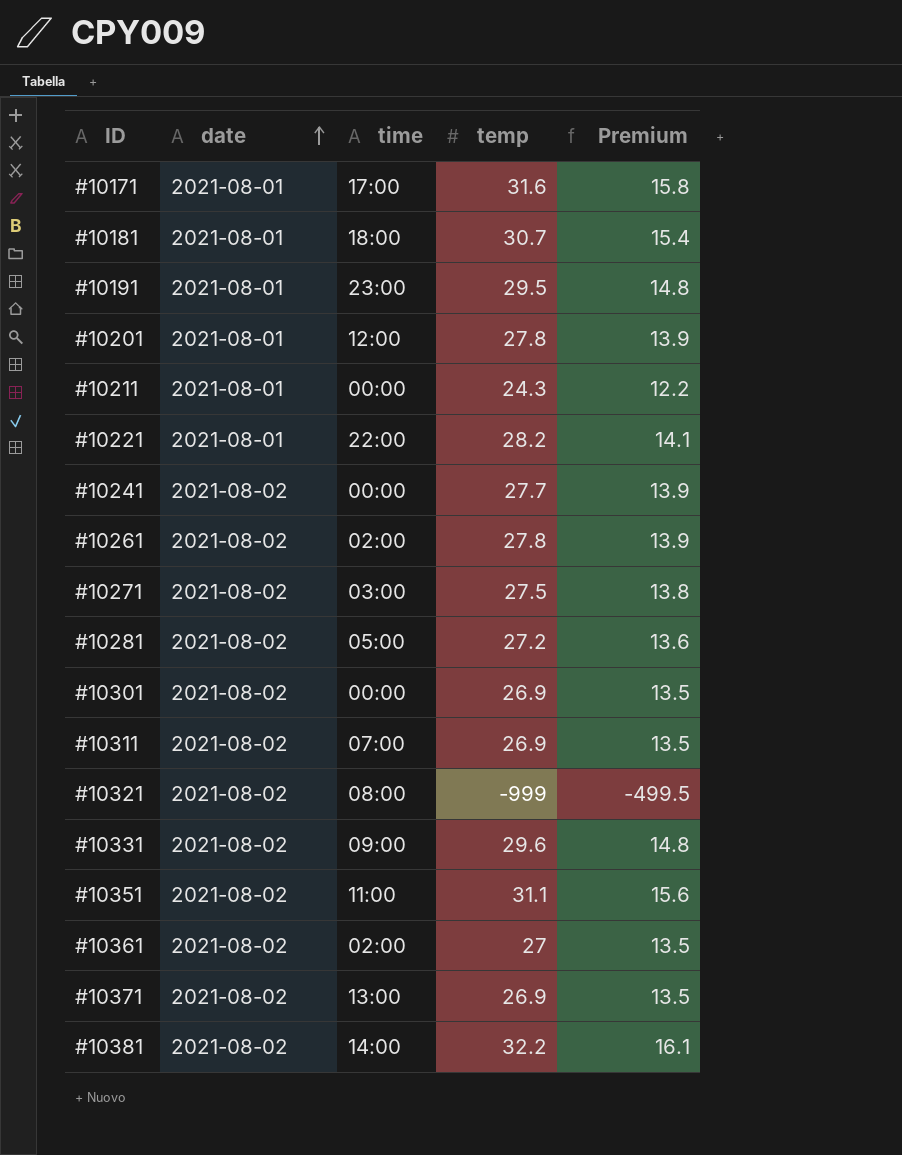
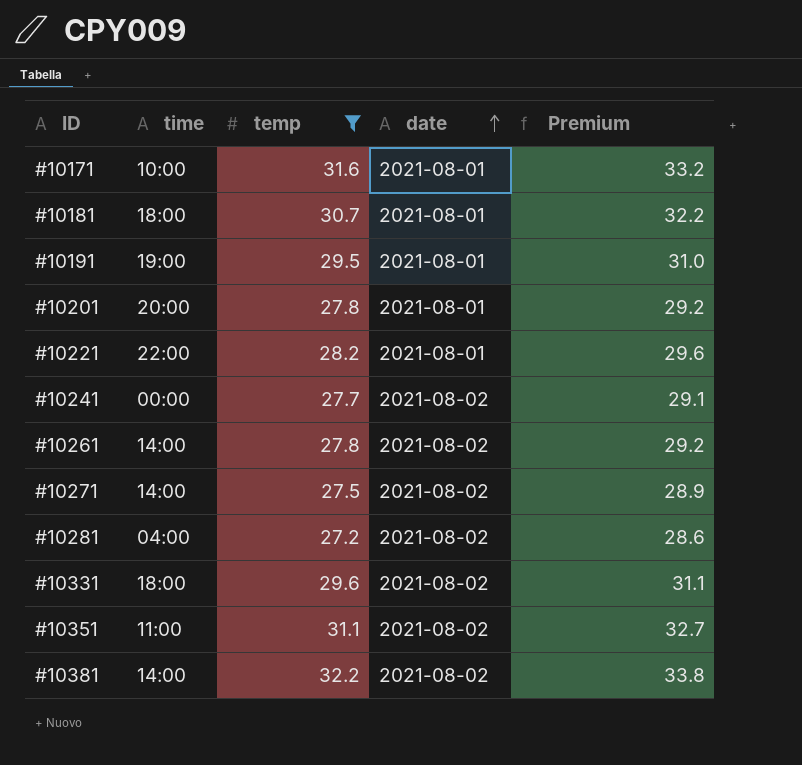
filter: none -> temp >= 27.2
column date | position: 2 -> 4
column Premium | formula: [temp] * 0.5 -> [temp] * 1.05
#10171 | time: 17:00 -> 10:00
#10191 | time: 23:00 -> 19:00
#10201 | time: 12:00 -> 20:00
#10261 | time: 02:00 -> 14:00
#10271 | time: 03:00 -> 14:00
#10281 | time: 05:00 -> 04:00
#10331 | time: 09:00 -> 18:00

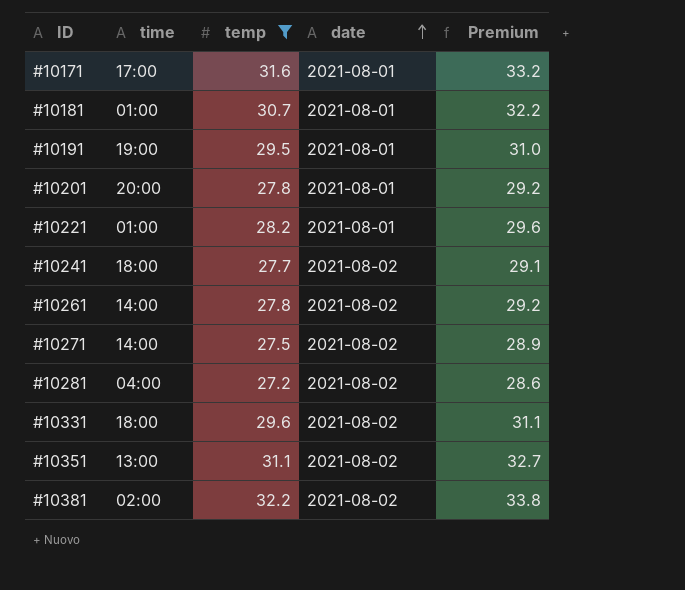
#10171 | time: 10:00 -> 17:00
#10181 | time: 18:00 -> 01:00
#10221 | time: 22:00 -> 01:00
#10241 | time: 00:00 -> 18:00
#10351 | time: 11:00 -> 13:00
#10381 | time: 14:00 -> 02:00

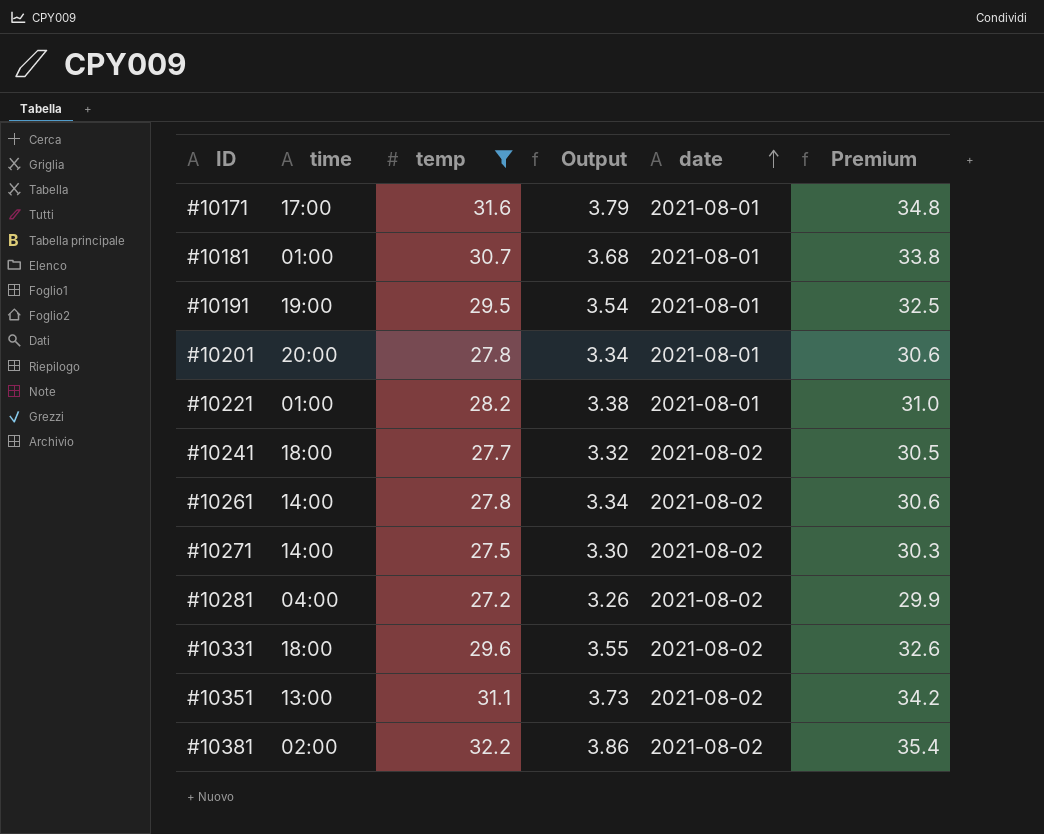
column Output | formula: none -> [temp] * 0.12
column Premium | formula: [temp] * 1.05 -> [temp] * 1.1

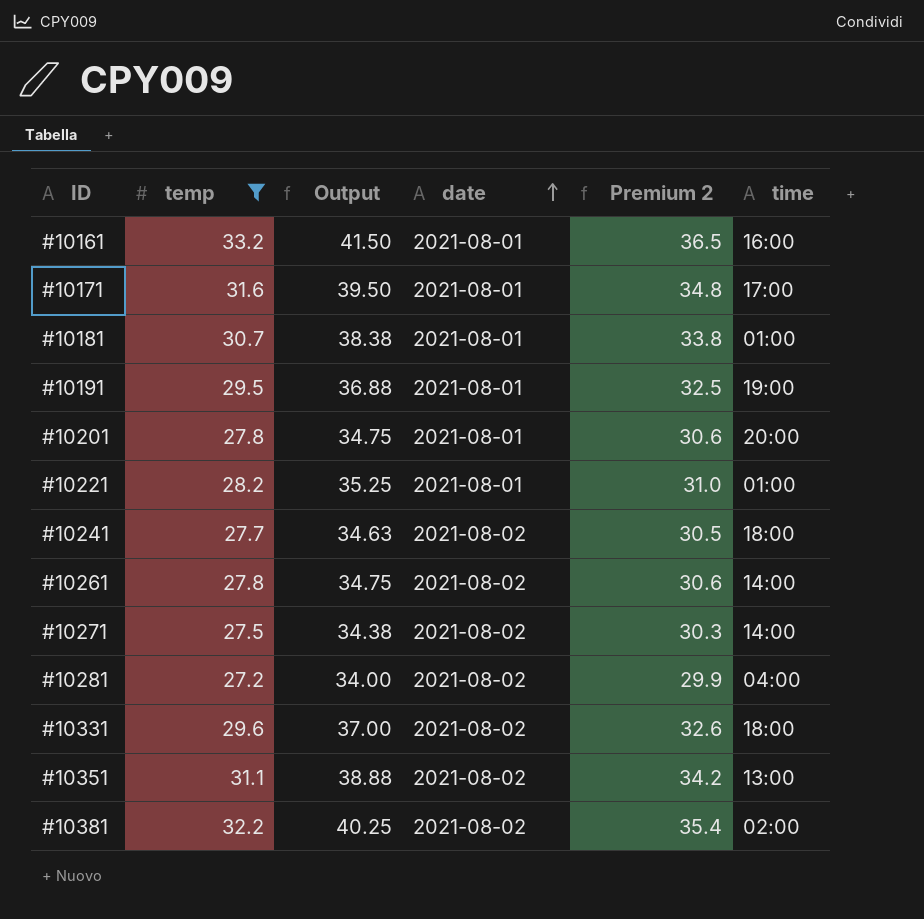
column Output | formula: [temp] * 0.12 -> [temp] * 1.25
column name: Premium -> Premium 2
column time | position: 2 -> 6
row #10161: none -> 33.2 | 41.50 | 2021-08-01 | 36.5 | 16:00

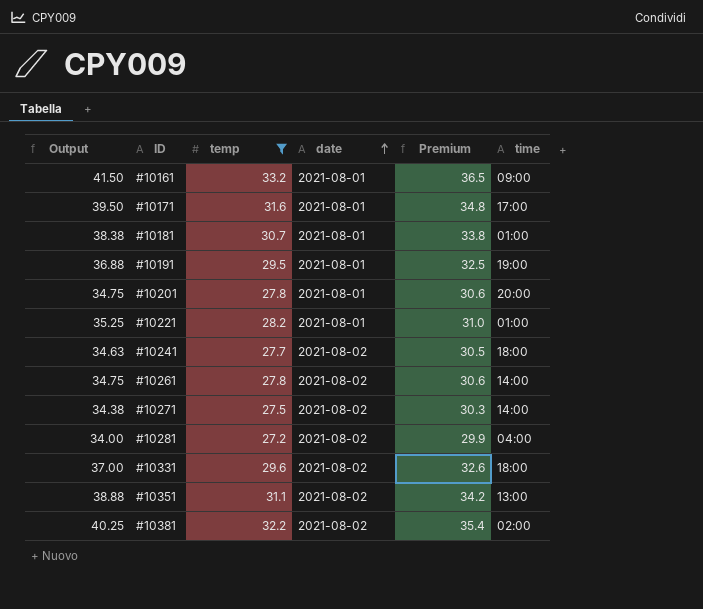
column Output | position: 3 -> 1
column name: Premium 2 -> Premium
#10161 | time: 16:00 -> 09:00

